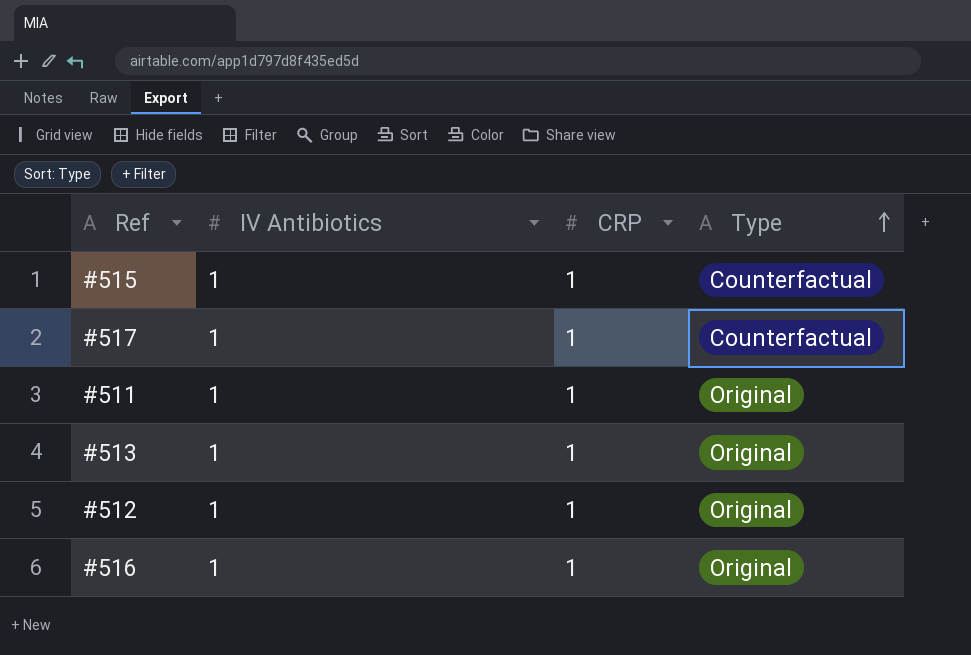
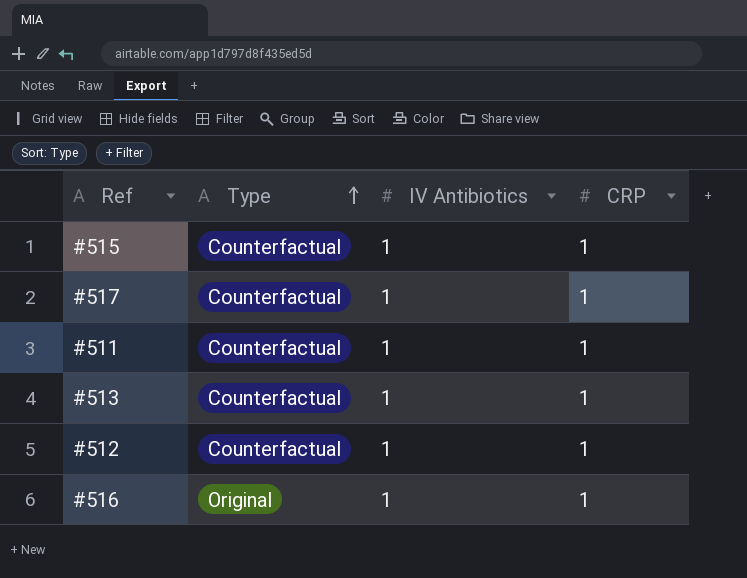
column Type | position: 4 -> 2
#511 | Type: Original -> Counterfactual
#513 | Type: Original -> Counterfactual
#512 | Type: Original -> Counterfactual

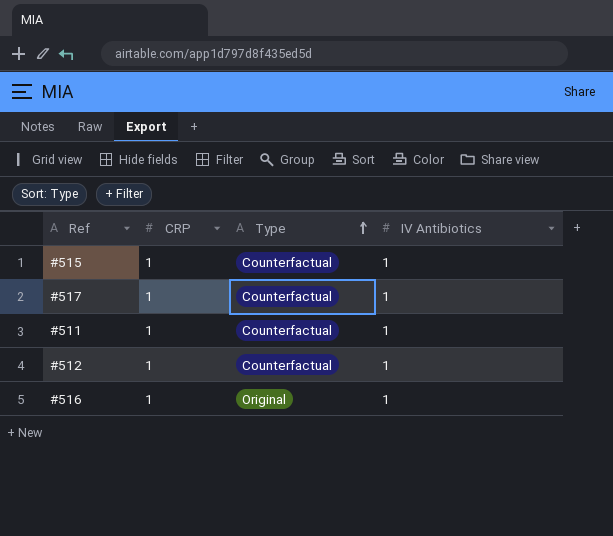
column CRP | position: 4 -> 2
row #513: Counterfactual | 1 | 1 -> none

